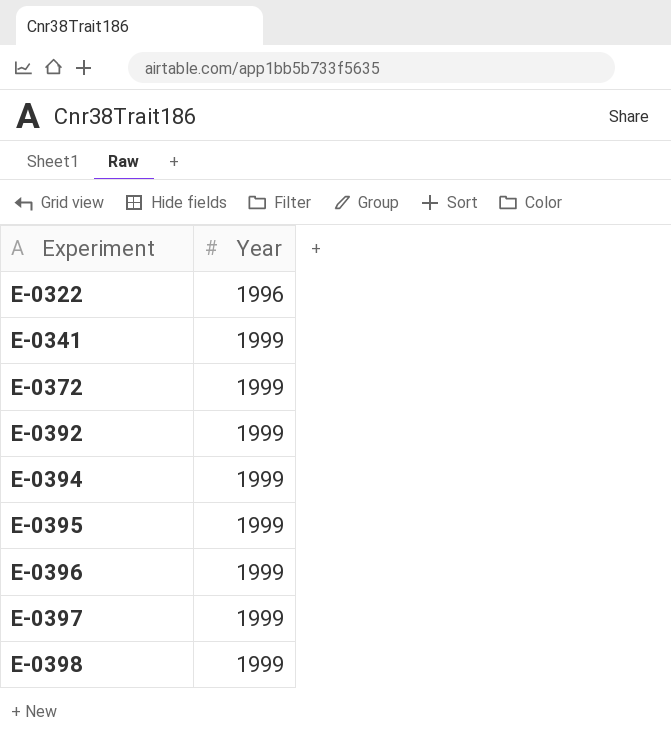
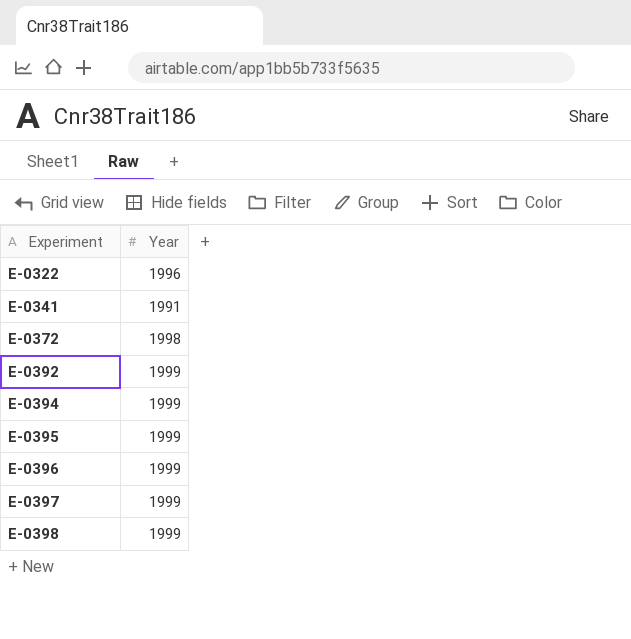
E-0341 | Year: 1999 -> 1991
E-0372 | Year: 1999 -> 1998

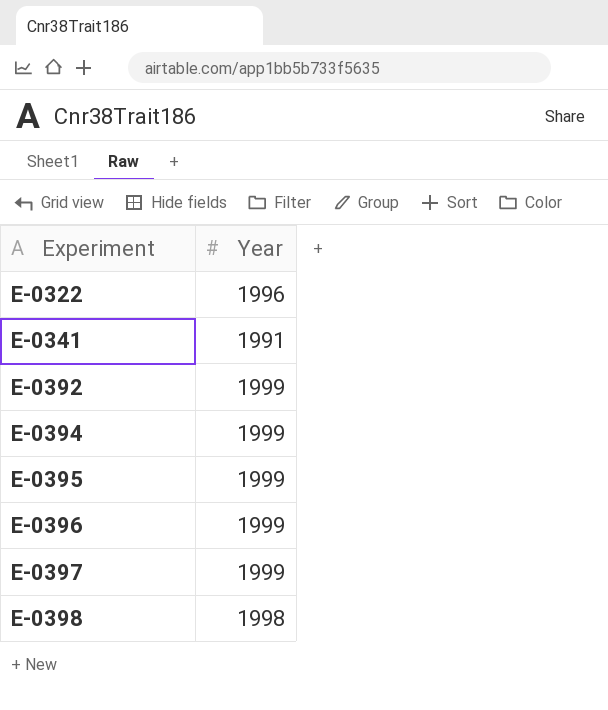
row E-0372: 1998 -> none
E-0398 | Year: 1999 -> 1998

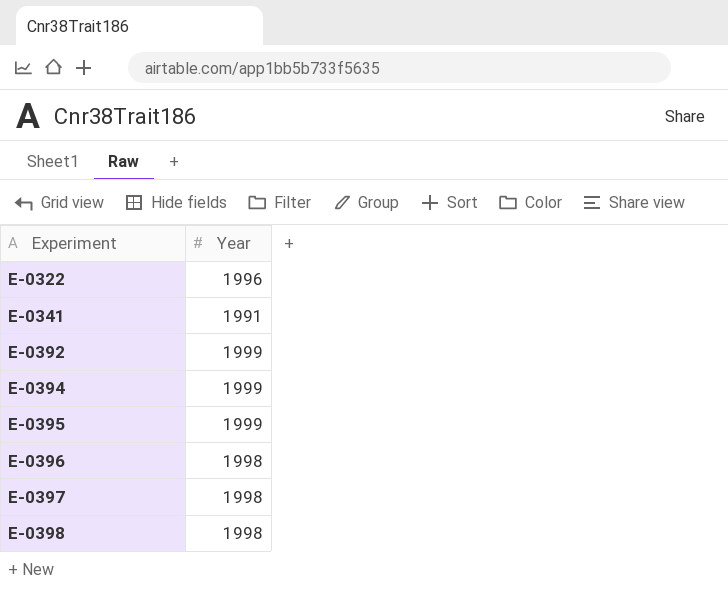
E-0396 | Year: 1999 -> 1998
E-0397 | Year: 1999 -> 1998

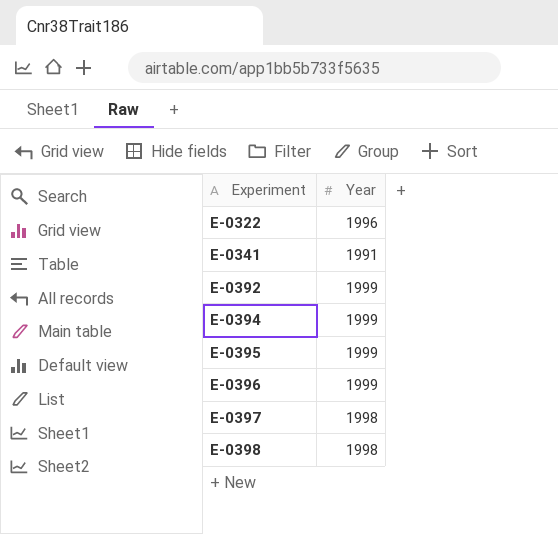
E-0396 | Year: 1998 -> 1999

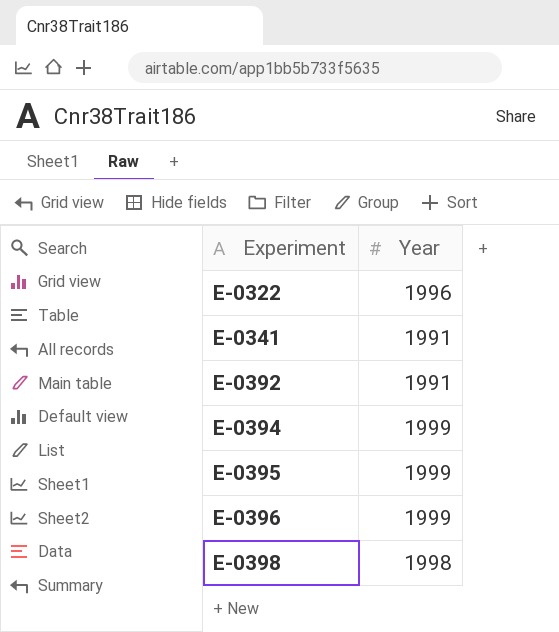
row E-0397: 1998 -> none
E-0392 | Year: 1999 -> 1991

